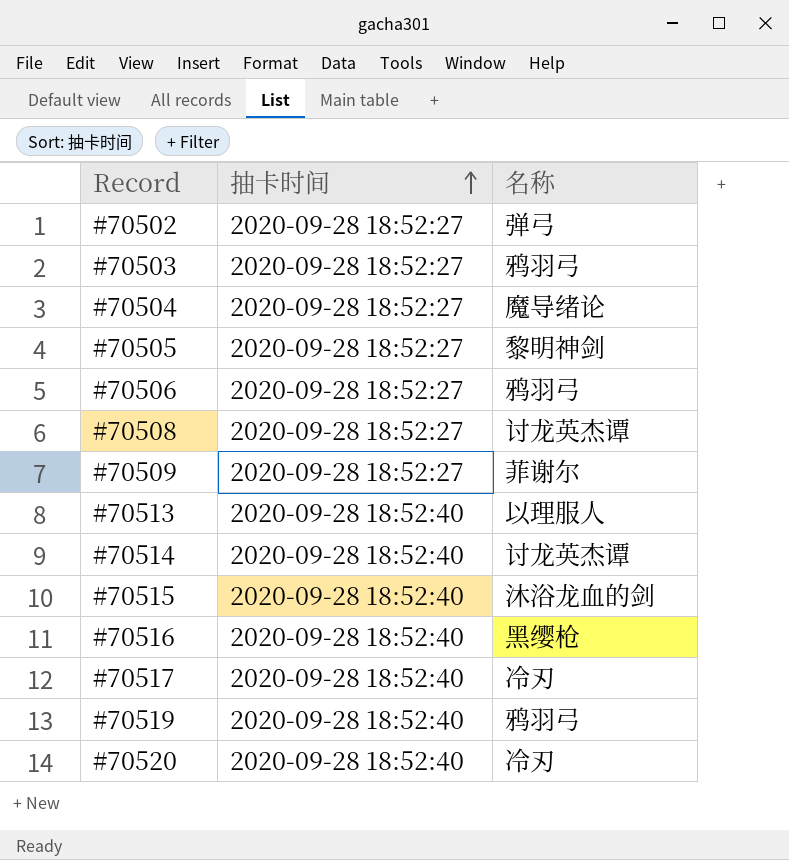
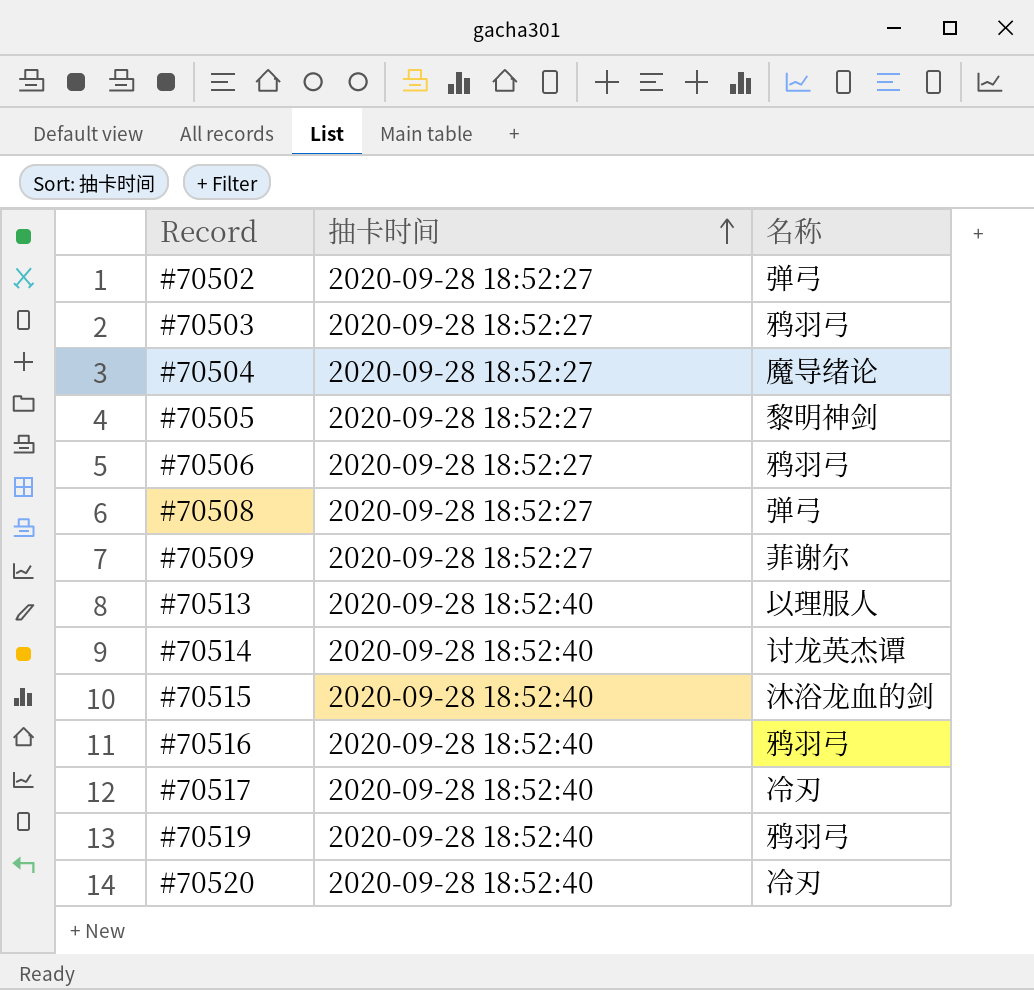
#70508 | 名称: 讨龙英杰谭 -> 弹弓
#70516 | 名称: 黑缨枪 -> 鸦羽弓

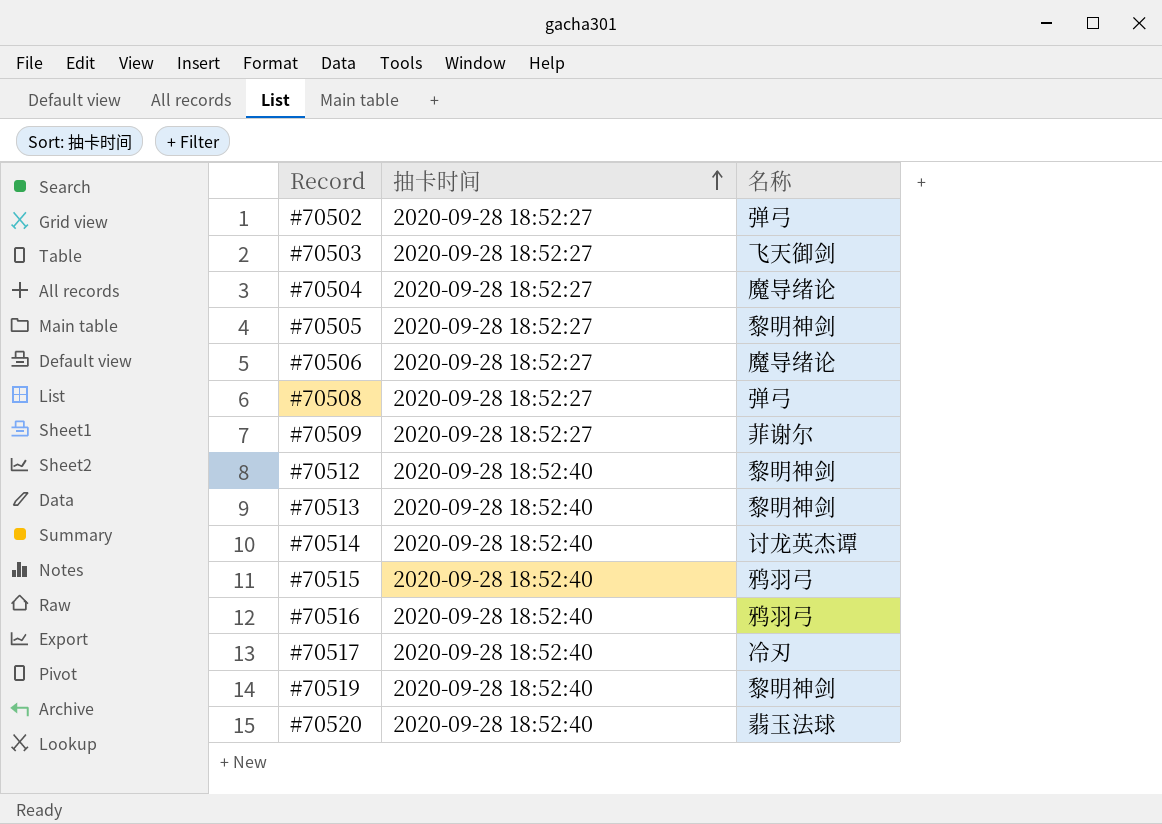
#70503 | 名称: 鸦羽弓 -> 飞天御剑
#70506 | 名称: 鸦羽弓 -> 魔导绪论
row #70512: none -> 2020-09-28 18:52:40 | 黎明神剑
#70513 | 名称: 以理服人 -> 黎明神剑
#70515 | 名称: 沐浴龙血的剑 -> 鸦羽弓
#70519 | 名称: 鸦羽弓 -> 黎明神剑
#70520 | 名称: 冷刃 -> 翡玉法球

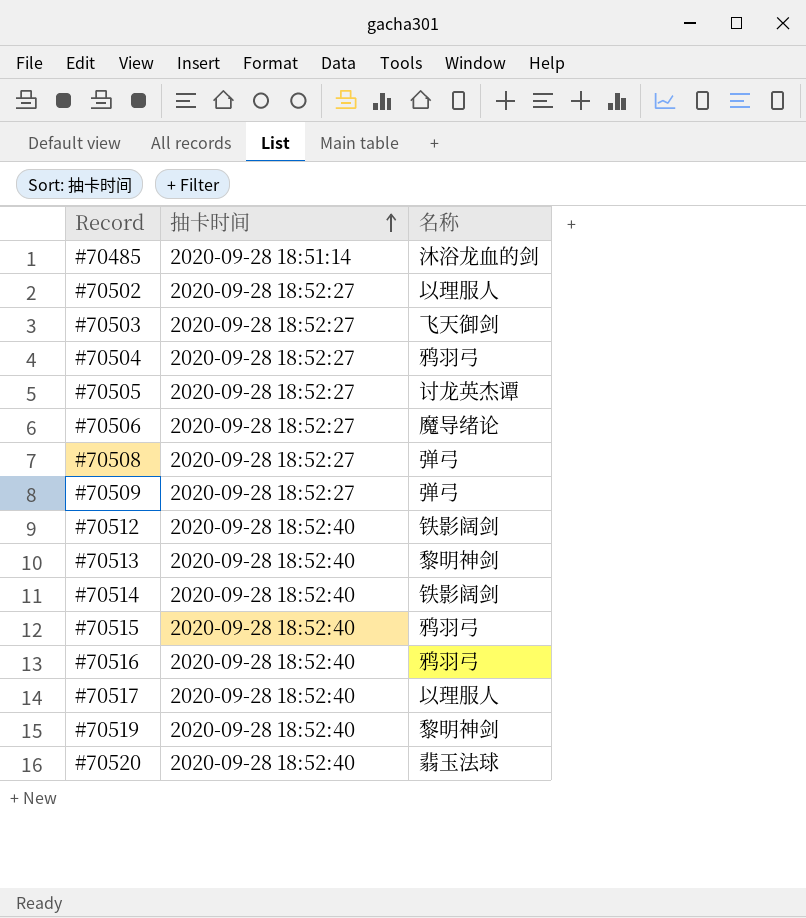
row #70485: none -> 2020-09-28 18:51:14 | 沐浴龙血的剑
#70502 | 名称: 弹弓 -> 以理服人
#70504 | 名称: 魔导绪论 -> 鸦羽弓
#70505 | 名称: 黎明神剑 -> 讨龙英杰谭
#70509 | 名称: 菲谢尔 -> 弹弓
#70512 | 名称: 黎明神剑 -> 铁影阔剑
#70514 | 名称: 讨龙英杰谭 -> 铁影阔剑
#70517 | 名称: 冷刃 -> 以理服人

